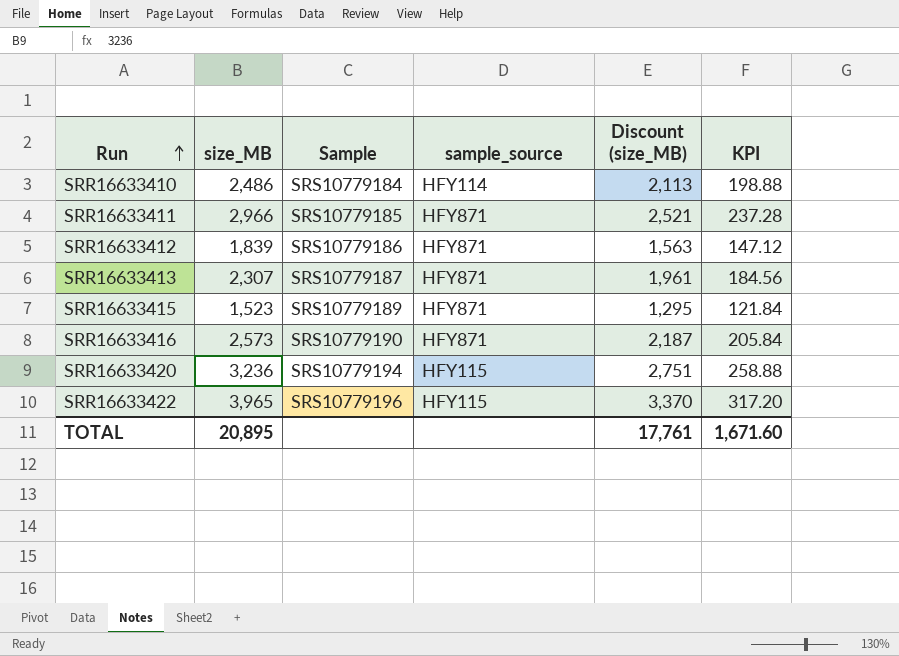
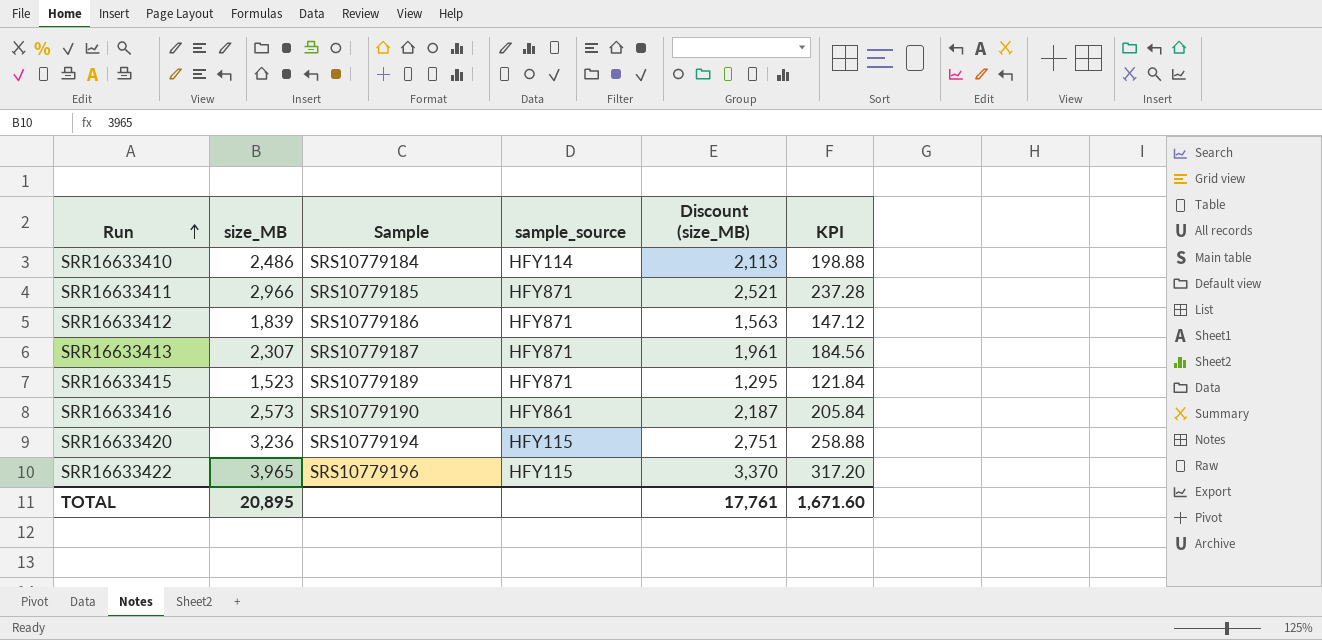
SRR16633416 | sample_source: HFY871 -> HFY861

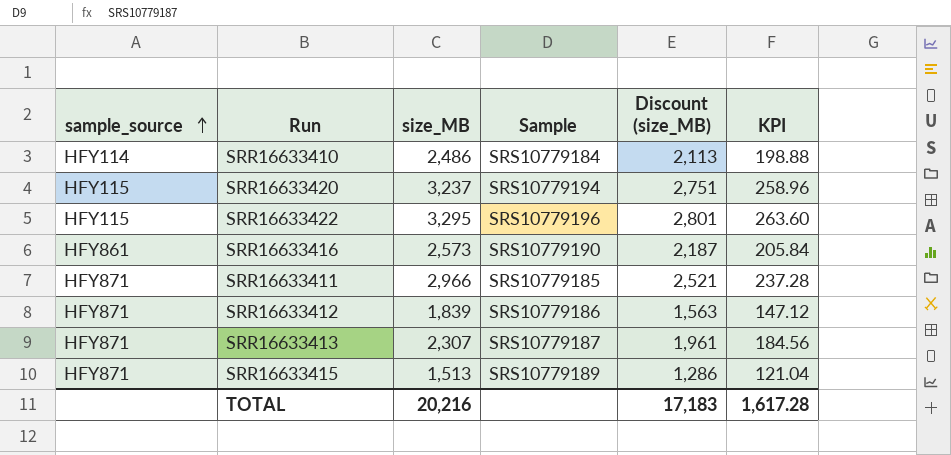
row order: Run ascending -> sample_source ascending
column sample_source | position: 4 -> 1
SRR16633420 | size_MB: 3,236 -> 3,237
SRR16633420 | KPI: 258.88 -> 258.96
SRR16633422 | size_MB: 3,965 -> 3,295
SRR16633422 | Discount (size_MB): 3,370 -> 2,801
SRR16633422 | KPI: 317.20 -> 263.60
SRR16633415 | size_MB: 1,523 -> 1,513
SRR16633415 | Discount (size_MB): 1,295 -> 1,286
SRR16633415 | KPI: 121.84 -> 121.04
TOTAL | size_MB: 20,895 -> 20,216
TOTAL | Discount (size_MB): 17,761 -> 17,183
TOTAL | KPI: 1,671.60 -> 1,617.28

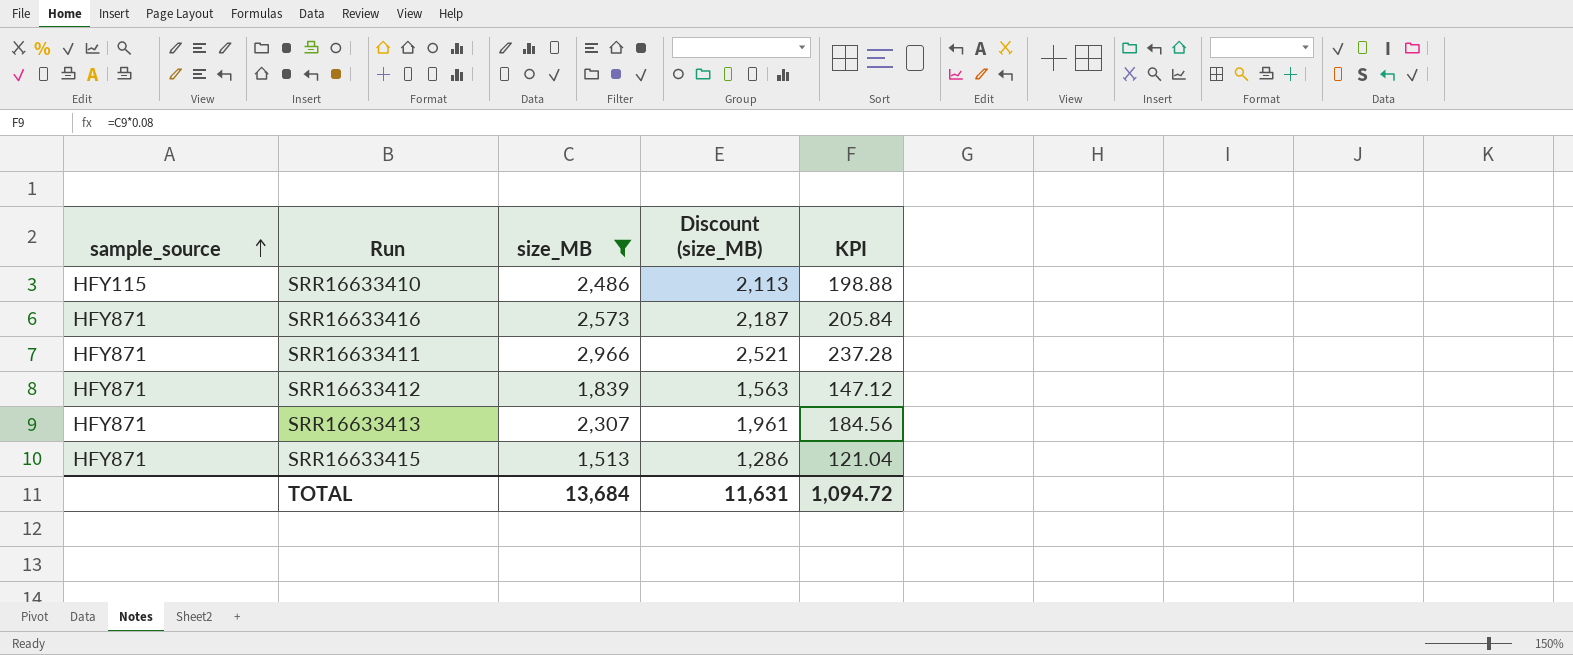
filter: none -> size_MB <= 2,966
column Sample | position: 4 -> none
SRR16633410 | sample_source: HFY114 -> HFY115
SRR16633416 | sample_source: HFY861 -> HFY871
TOTAL | size_MB: 20,216 -> 13,684
TOTAL | Discount (size_MB): 17,183 -> 11,631
TOTAL | KPI: 1,617.28 -> 1,094.72

